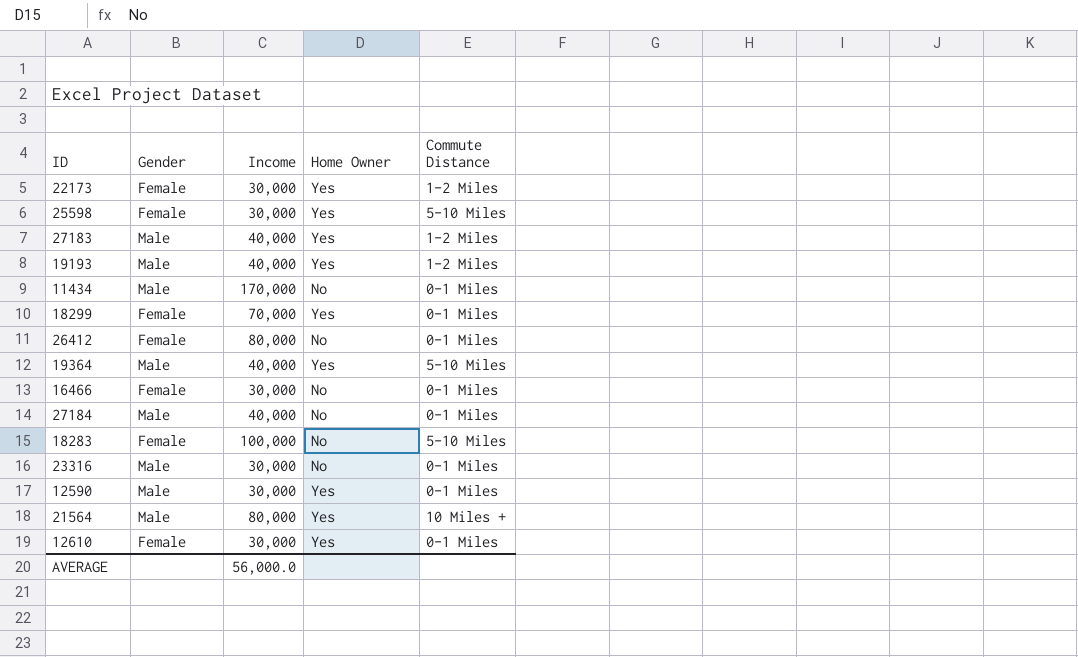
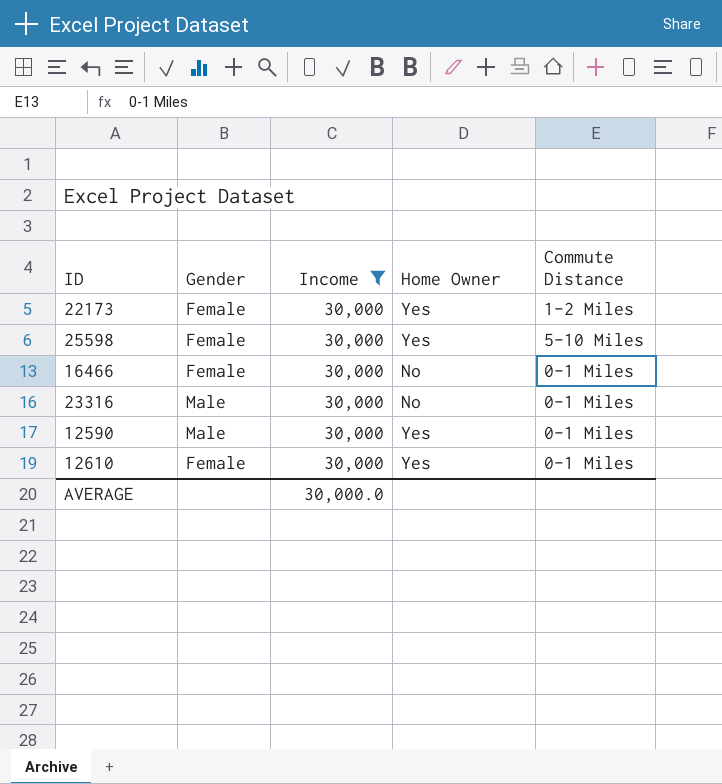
filter: none -> Income = 30,000
AVERAGE | Income: 56,000.0 -> 30,000.0

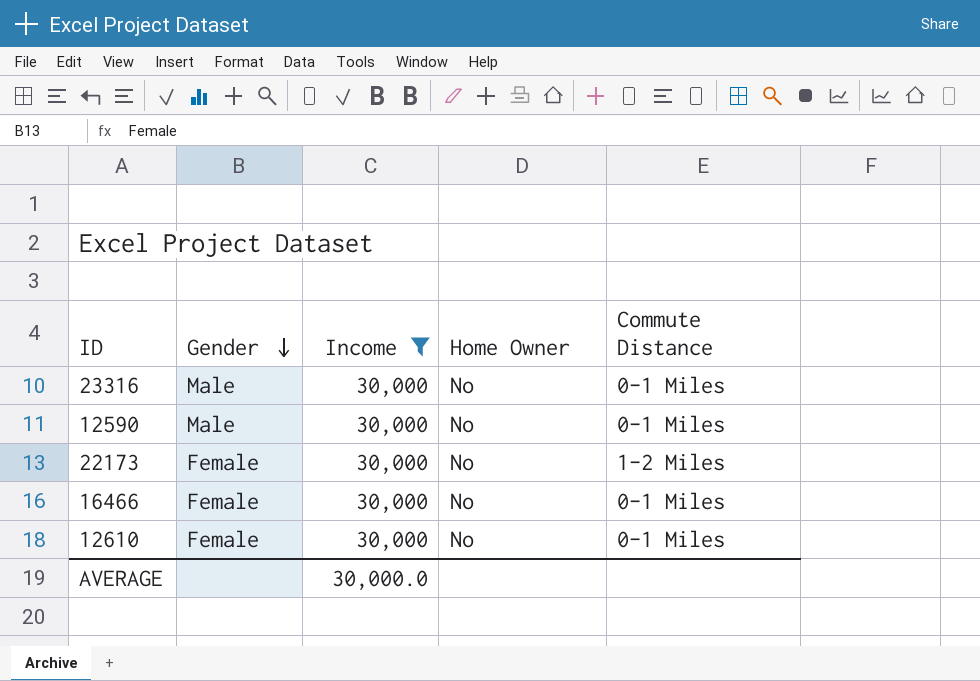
row order: none -> Gender descending
row 25598: Female | 30,000 | Yes | 5-10 Miles -> none
12590 | Home Owner: Yes -> No
22173 | Home Owner: Yes -> No
12610 | Home Owner: Yes -> No

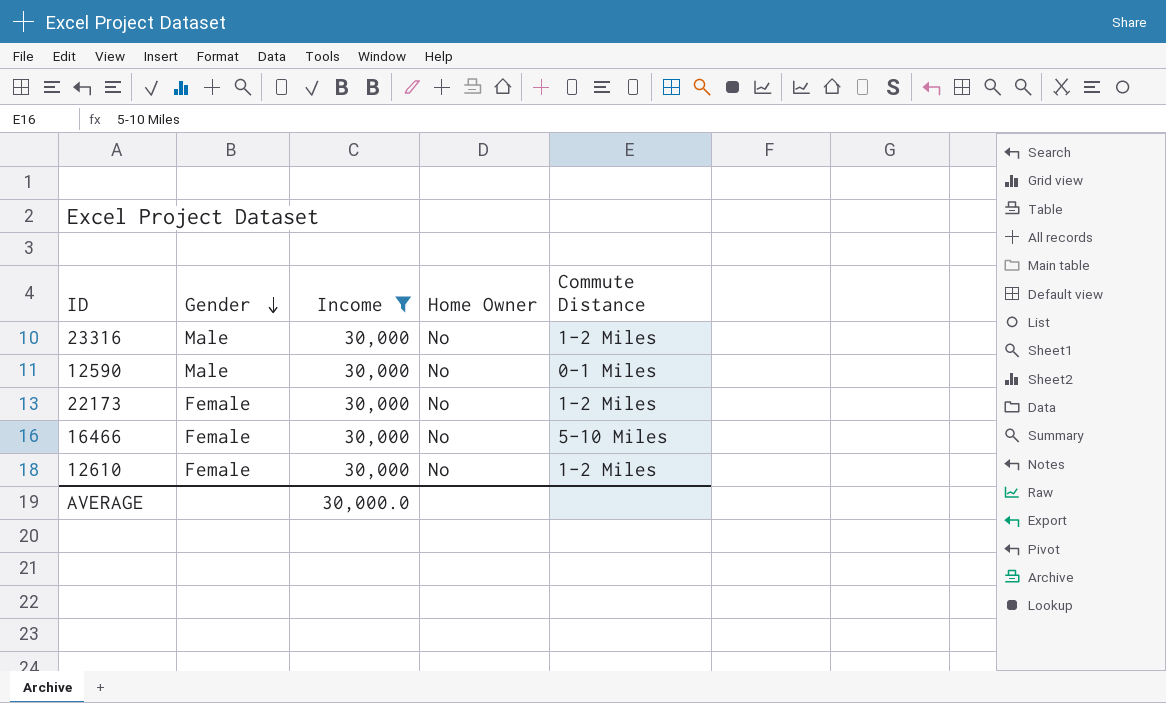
23316 | Commute Distance: 0-1 Miles -> 1-2 Miles
16466 | Commute Distance: 0-1 Miles -> 5-10 Miles
12610 | Commute Distance: 0-1 Miles -> 1-2 Miles

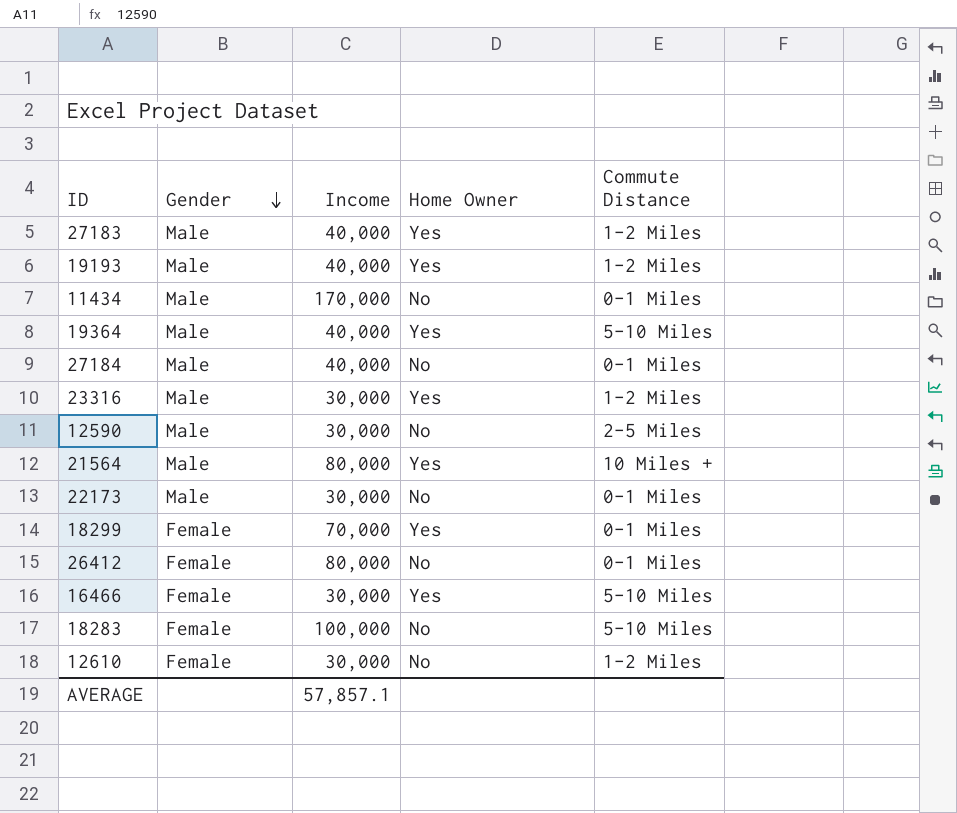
filter: Income = 30,000 -> none
23316 | Home Owner: No -> Yes
12590 | Commute Distance: 0-1 Miles -> 2-5 Miles
22173 | Gender: Female -> Male
22173 | Commute Distance: 1-2 Miles -> 0-1 Miles
16466 | Home Owner: No -> Yes
AVERAGE | Income: 30,000.0 -> 57,857.1

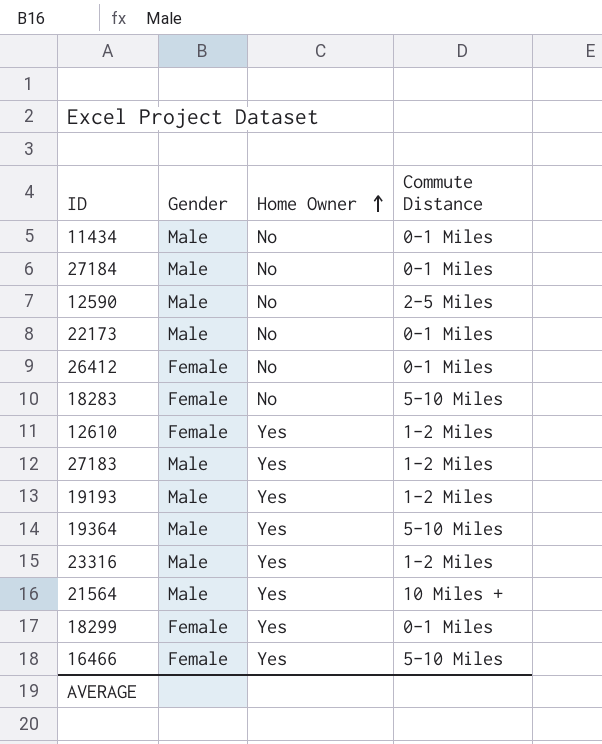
row order: Gender descending -> Home Owner ascending
column Income | position: 3 -> none
12610 | Home Owner: No -> Yes

